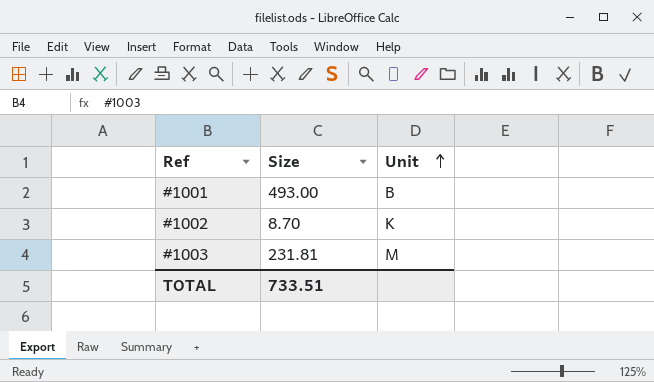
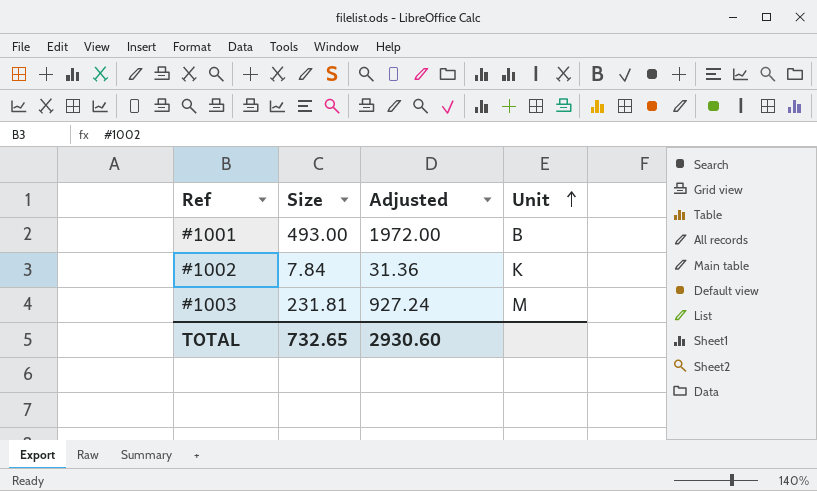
column Adjusted | formula: none -> [Size] * 4
#1002 | Size: 8.70 -> 7.84
TOTAL | Size: 733.51 -> 732.65

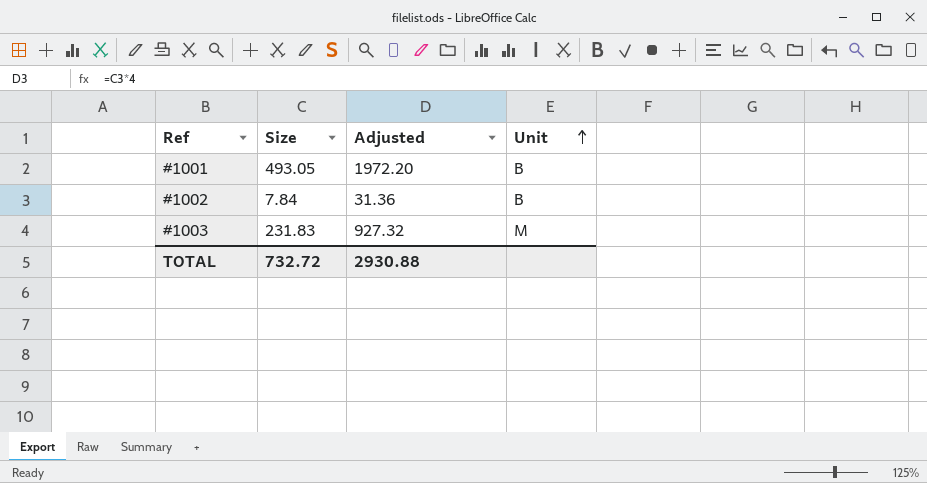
#1001 | Size: 493.00 -> 493.05
#1001 | Adjusted: 1972.00 -> 1972.20
#1002 | Unit: K -> B
#1003 | Size: 231.81 -> 231.83
#1003 | Adjusted: 927.24 -> 927.32
TOTAL | Size: 732.65 -> 732.72
TOTAL | Adjusted: 2930.60 -> 2930.88

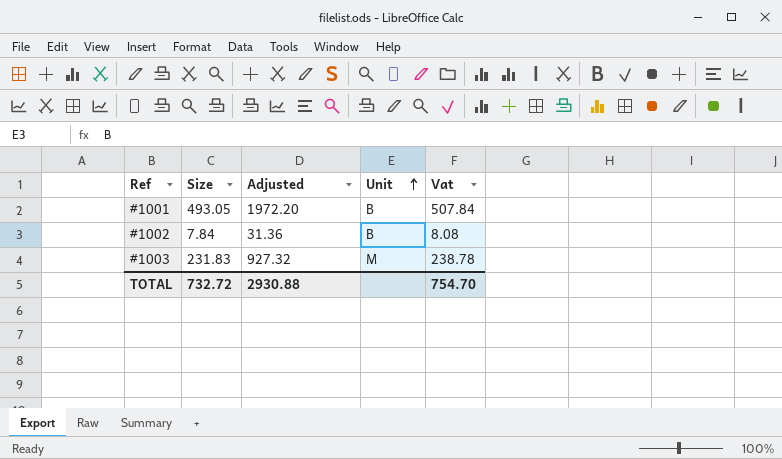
column Vat | formula: none -> [Size] * 1.03

